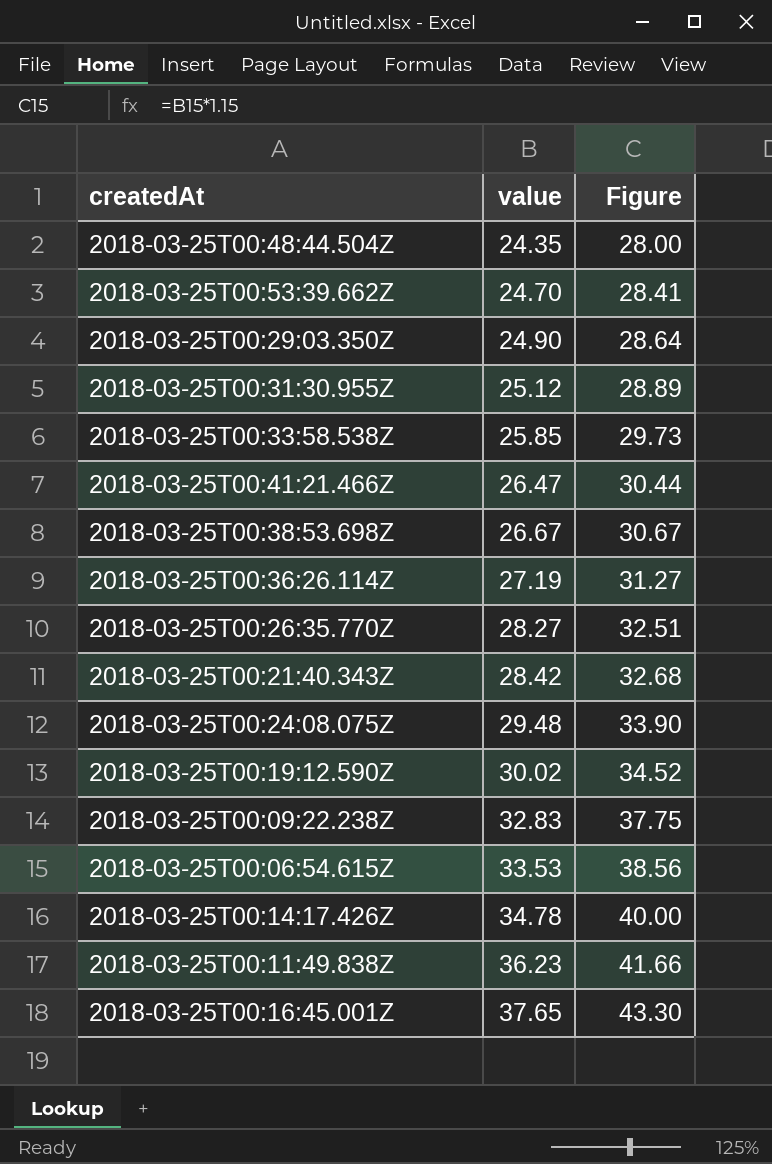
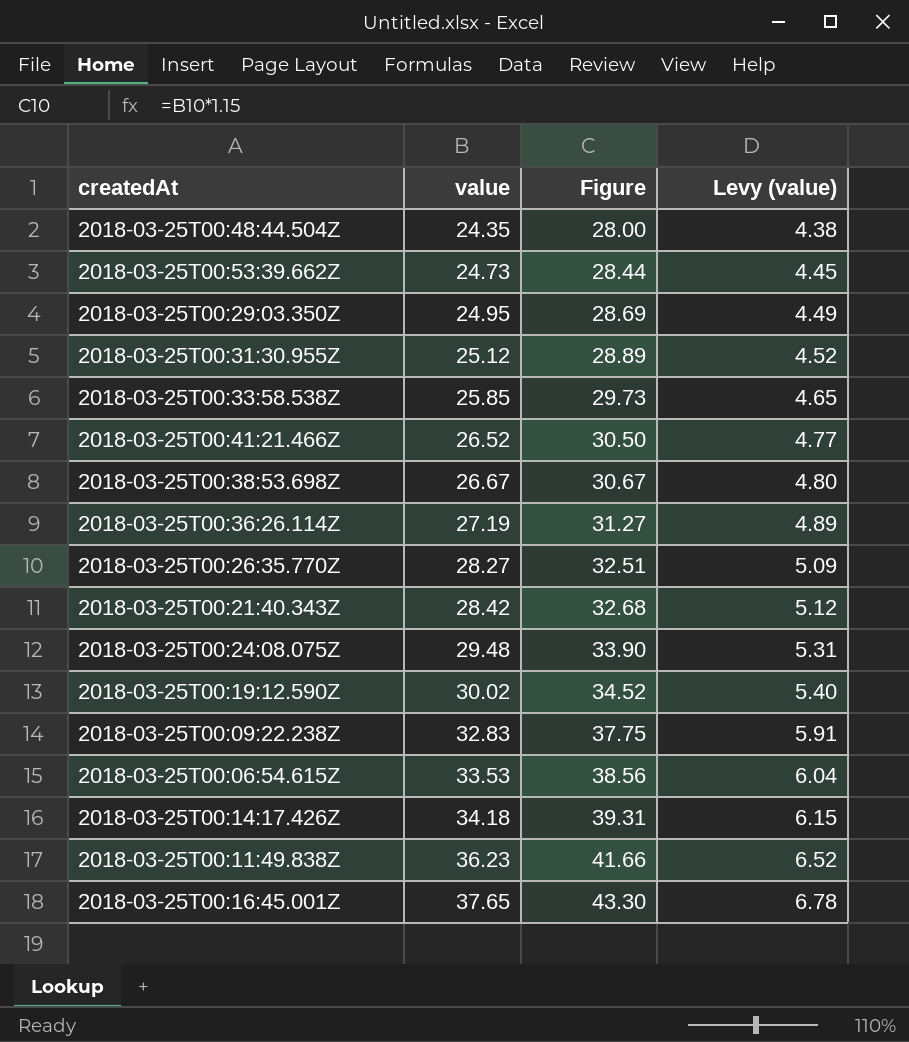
column Levy (value) | formula: none -> [value] * 0.18
2018-03-25T00:53:39.662Z | value: 24.70 -> 24.73
2018-03-25T00:53:39.662Z | Figure: 28.41 -> 28.44
2018-03-25T00:29:03.350Z | value: 24.90 -> 24.95
2018-03-25T00:29:03.350Z | Figure: 28.64 -> 28.69
2018-03-25T00:41:21.466Z | value: 26.47 -> 26.52
2018-03-25T00:41:21.466Z | Figure: 30.44 -> 30.50
2018-03-25T00:14:17.426Z | value: 34.78 -> 34.18
2018-03-25T00:14:17.426Z | Figure: 40.00 -> 39.31

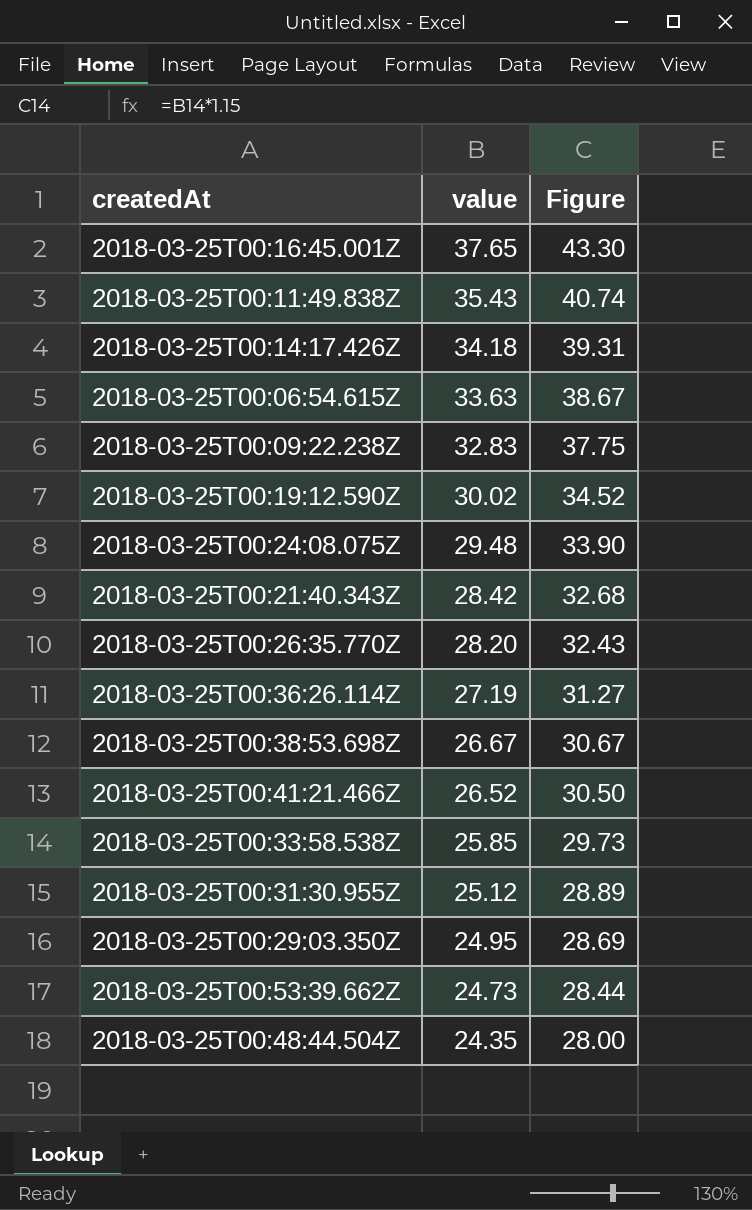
row order: value ascending -> value descending
column Levy (value) | formula: [value] * 0.18 -> none
2018-03-25T00:11:49.838Z | value: 36.23 -> 35.43
2018-03-25T00:11:49.838Z | Figure: 41.66 -> 40.74
2018-03-25T00:06:54.615Z | value: 33.53 -> 33.63
2018-03-25T00:06:54.615Z | Figure: 38.56 -> 38.67
2018-03-25T00:26:35.770Z | value: 28.27 -> 28.20
2018-03-25T00:26:35.770Z | Figure: 32.51 -> 32.43

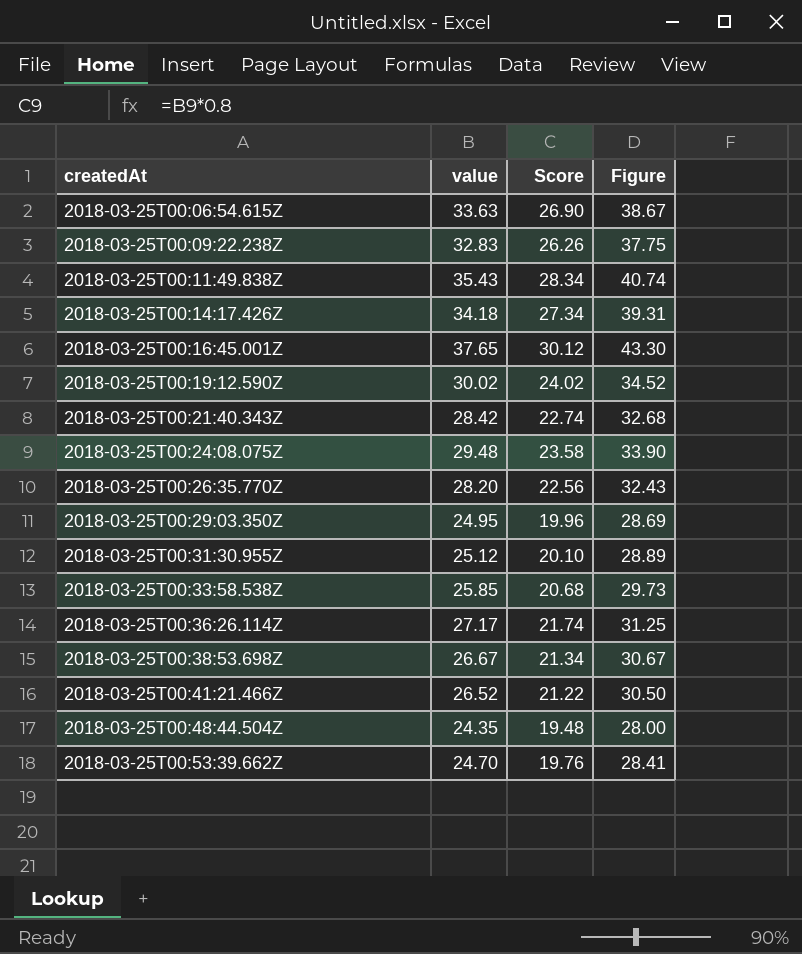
row order: value descending -> createdAt ascending
column Score | formula: none -> [value] * 0.8
2018-03-25T00:36:26.114Z | value: 27.19 -> 27.17
2018-03-25T00:36:26.114Z | Figure: 31.27 -> 31.25
2018-03-25T00:53:39.662Z | value: 24.73 -> 24.70
2018-03-25T00:53:39.662Z | Figure: 28.44 -> 28.41

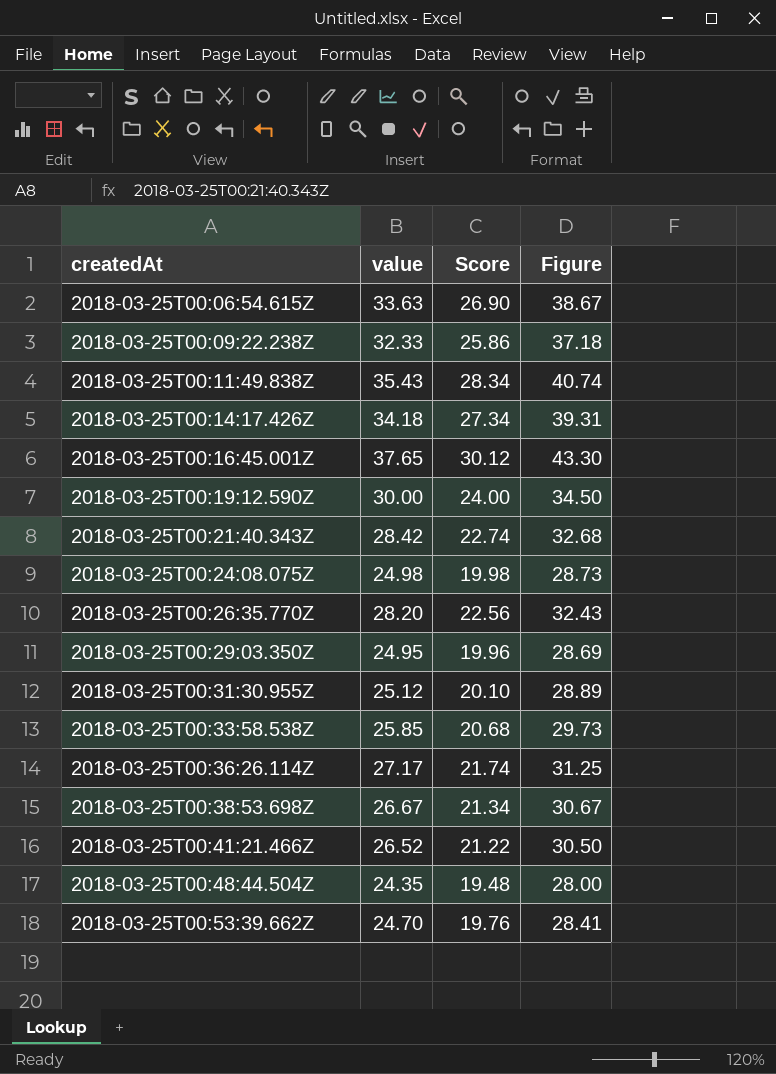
2018-03-25T00:09:22.238Z | value: 32.83 -> 32.33
2018-03-25T00:09:22.238Z | Score: 26.26 -> 25.86
2018-03-25T00:09:22.238Z | Figure: 37.75 -> 37.18
2018-03-25T00:19:12.590Z | value: 30.02 -> 30.00
2018-03-25T00:19:12.590Z | Score: 24.02 -> 24.00
2018-03-25T00:19:12.590Z | Figure: 34.52 -> 34.50
2018-03-25T00:24:08.075Z | value: 29.48 -> 24.98
2018-03-25T00:24:08.075Z | Score: 23.58 -> 19.98
2018-03-25T00:24:08.075Z | Figure: 33.90 -> 28.73

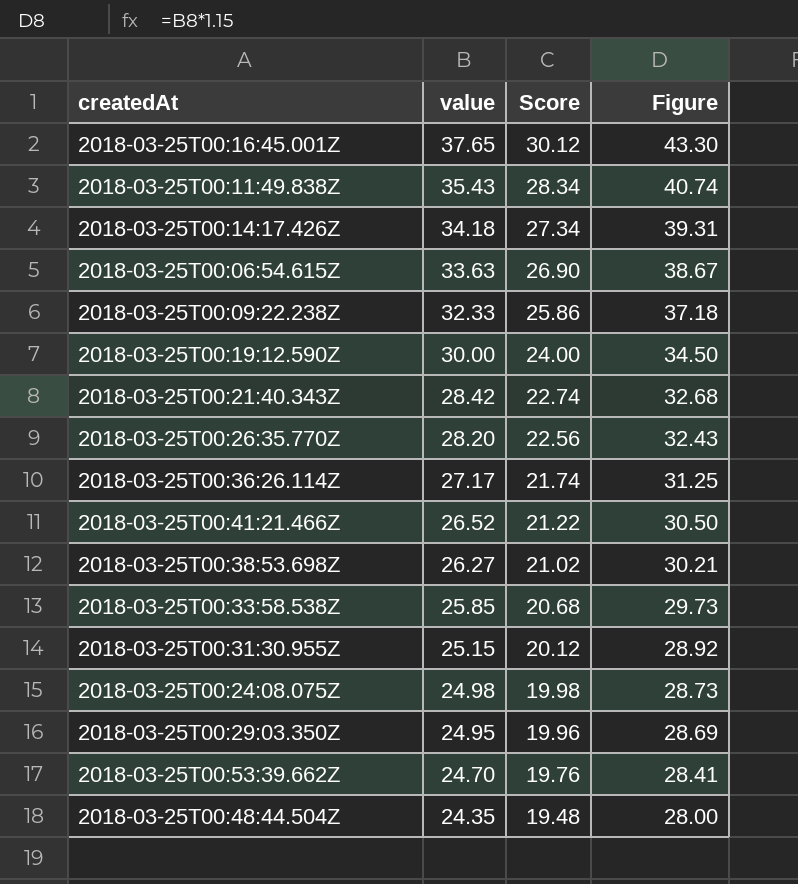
row order: createdAt ascending -> value descending
2018-03-25T00:38:53.698Z | value: 26.67 -> 26.27
2018-03-25T00:38:53.698Z | Score: 21.34 -> 21.02
2018-03-25T00:38:53.698Z | Figure: 30.67 -> 30.21
2018-03-25T00:31:30.955Z | value: 25.12 -> 25.15
2018-03-25T00:31:30.955Z | Score: 20.10 -> 20.12
2018-03-25T00:31:30.955Z | Figure: 28.89 -> 28.92

